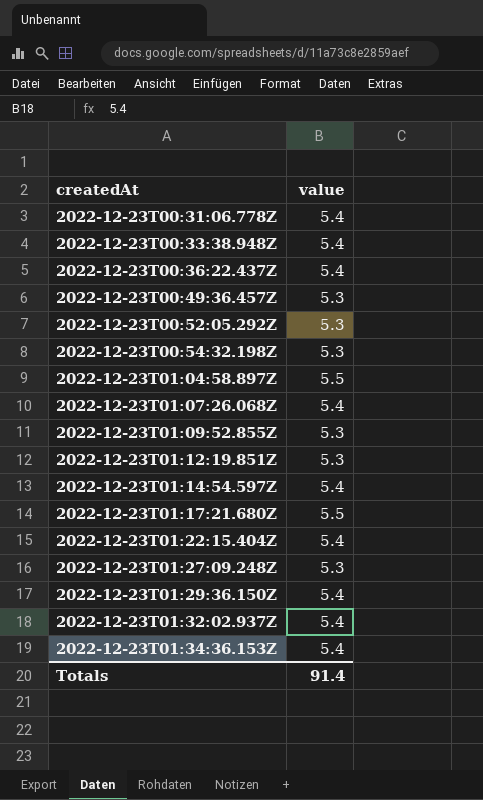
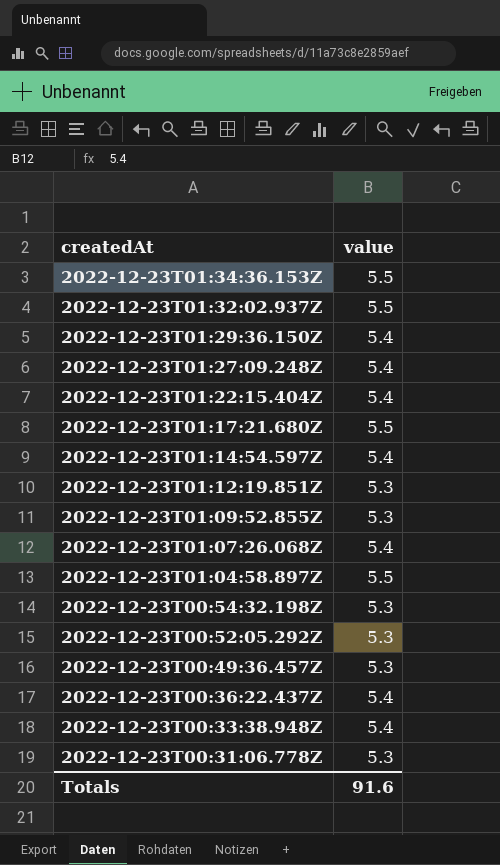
row order: createdAt ascending -> createdAt descending
2022-12-23T01:34:36.153Z | value: 5.4 -> 5.5
2022-12-23T01:32:02.937Z | value: 5.4 -> 5.5
2022-12-23T01:27:09.248Z | value: 5.3 -> 5.4
2022-12-23T00:31:06.778Z | value: 5.4 -> 5.3
Totals | value: 91.4 -> 91.6

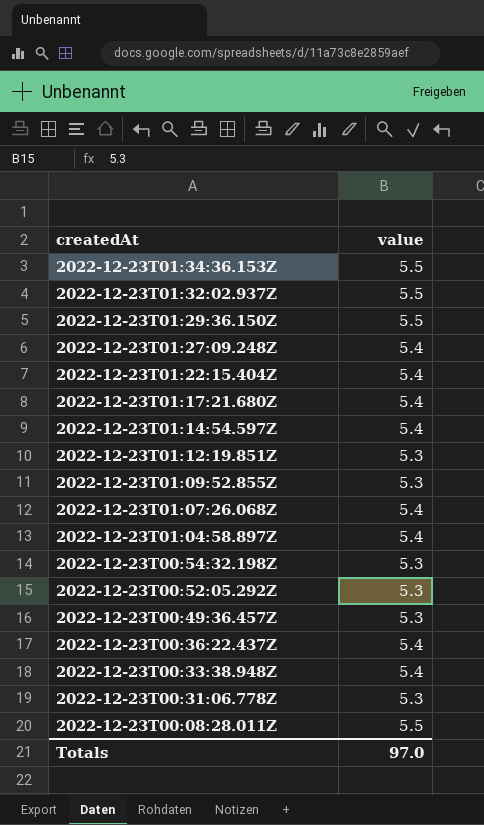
2022-12-23T01:29:36.150Z | value: 5.4 -> 5.5
2022-12-23T01:17:21.680Z | value: 5.5 -> 5.4
2022-12-23T01:04:58.897Z | value: 5.5 -> 5.4
row 2022-12-23T00:08:28.011Z: none -> 5.5
Totals | value: 91.6 -> 97.0

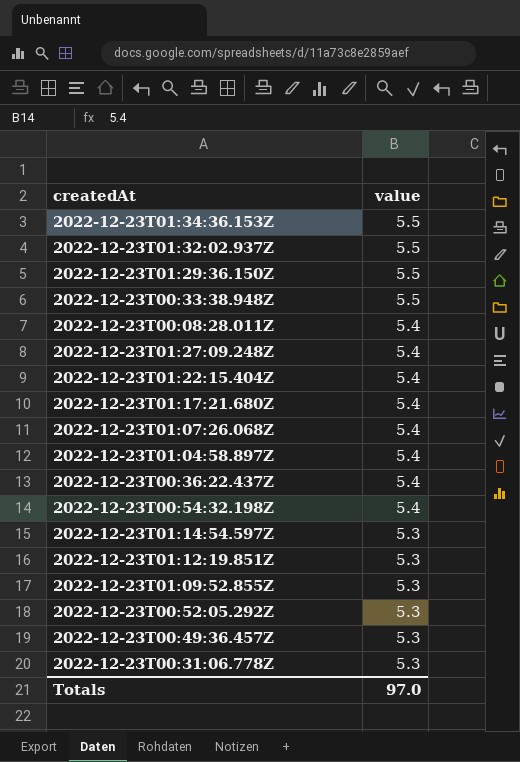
row order: createdAt descending -> value descending
2022-12-23T00:33:38.948Z | value: 5.4 -> 5.5
2022-12-23T00:08:28.011Z | value: 5.5 -> 5.4
2022-12-23T00:54:32.198Z | value: 5.3 -> 5.4
2022-12-23T01:14:54.597Z | value: 5.4 -> 5.3

